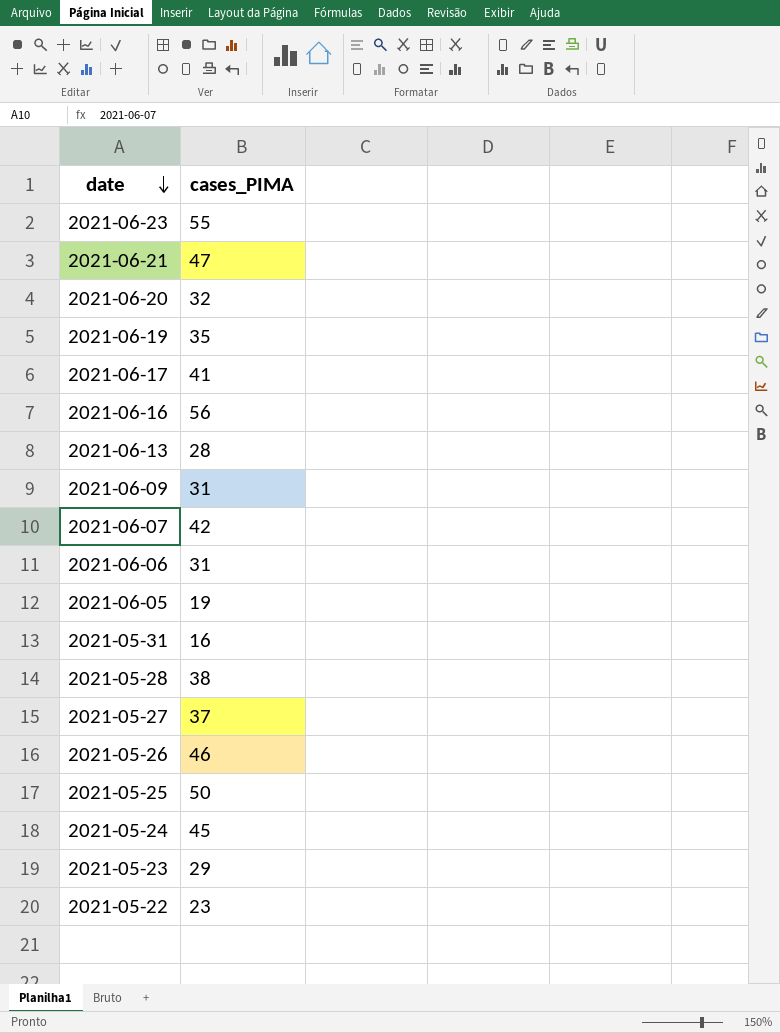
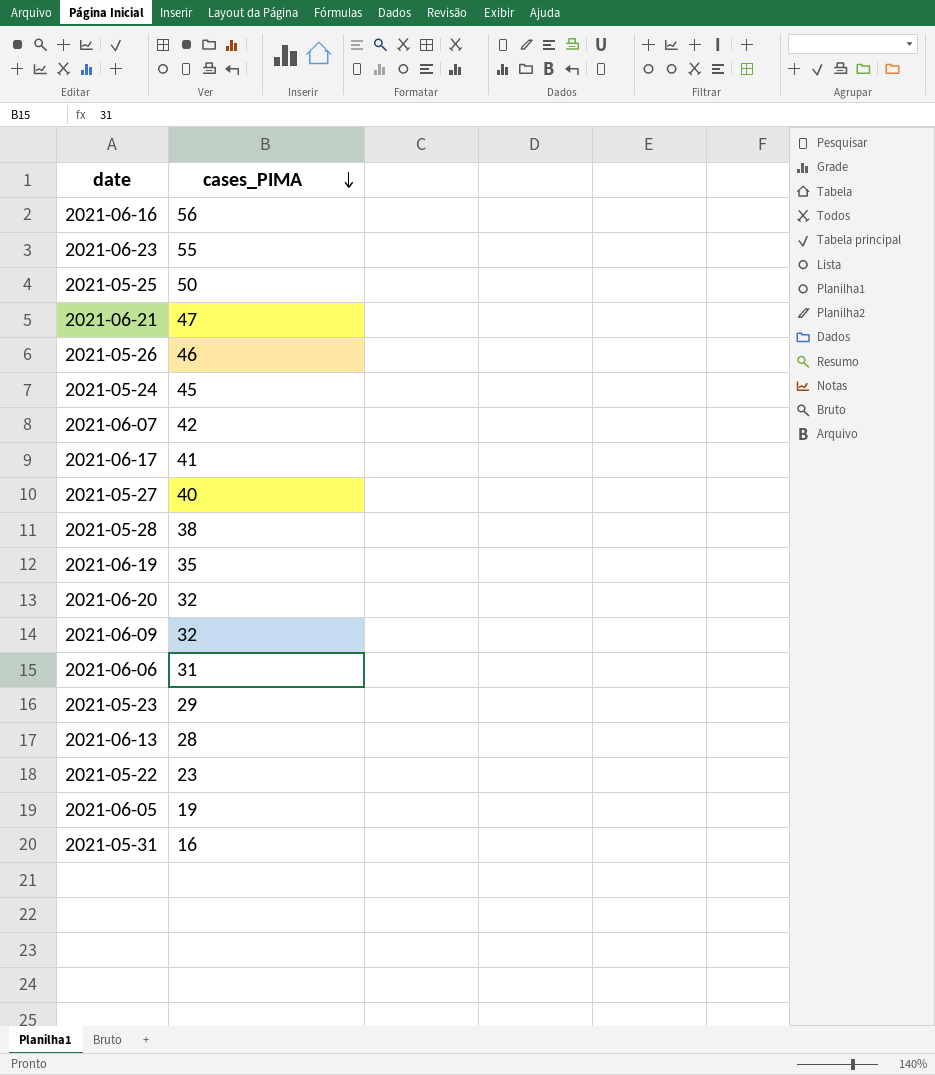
row order: date descending -> cases_PIMA descending
2021-05-27 | cases_PIMA: 37 -> 40
2021-06-09 | cases_PIMA: 31 -> 32

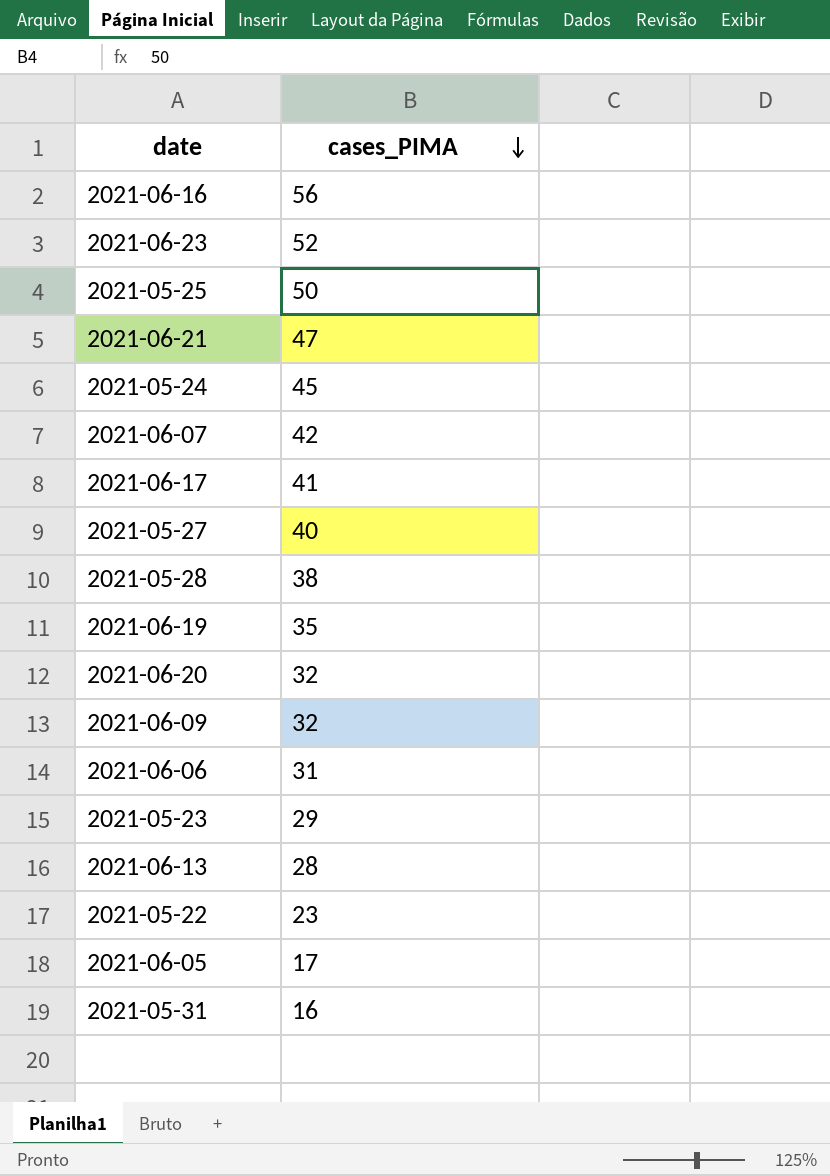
row 2021-05-26: 46 -> none
2021-06-23 | cases_PIMA: 55 -> 52
2021-06-05 | cases_PIMA: 19 -> 17

